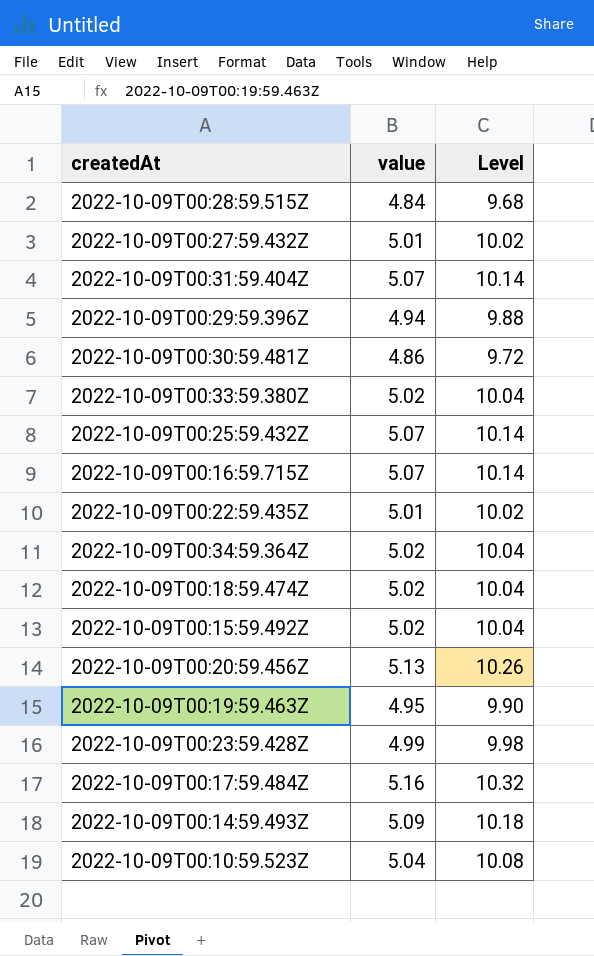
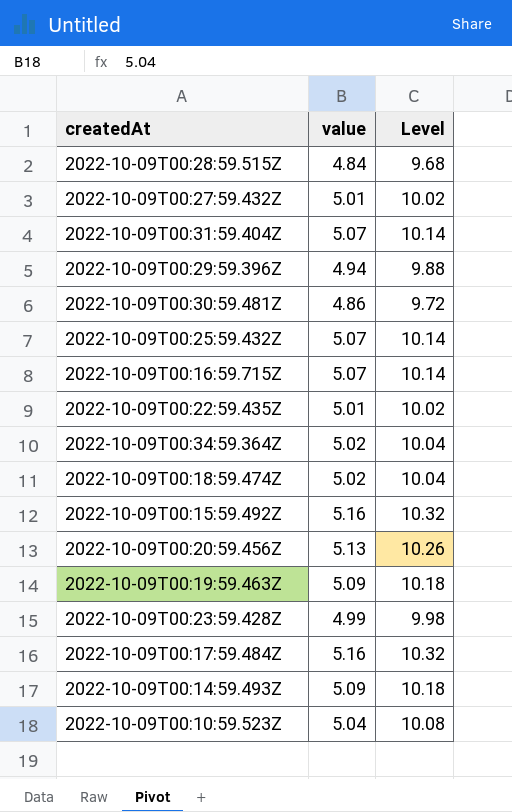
row 2022-10-09T00:33:59.380Z: 5.02 | 10.04 -> none
2022-10-09T00:15:59.492Z | value: 5.02 -> 5.16
2022-10-09T00:15:59.492Z | Level: 10.04 -> 10.32
2022-10-09T00:19:59.463Z | value: 4.95 -> 5.09
2022-10-09T00:19:59.463Z | Level: 9.90 -> 10.18

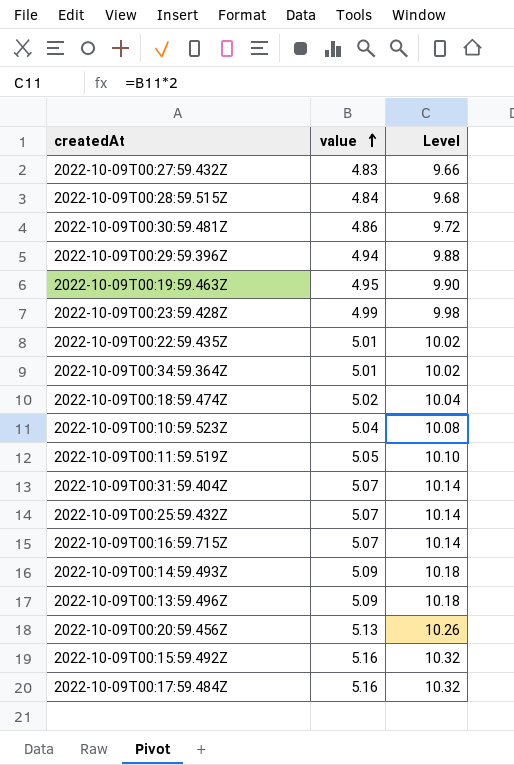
row order: none -> value ascending
2022-10-09T00:27:59.432Z | value: 5.01 -> 4.83
2022-10-09T00:27:59.432Z | Level: 10.02 -> 9.66
2022-10-09T00:19:59.463Z | value: 5.09 -> 4.95
2022-10-09T00:19:59.463Z | Level: 10.18 -> 9.90
2022-10-09T00:34:59.364Z | value: 5.02 -> 5.01
2022-10-09T00:34:59.364Z | Level: 10.04 -> 10.02
row 2022-10-09T00:11:59.519Z: none -> 5.05 | 10.10
row 2022-10-09T00:13:59.496Z: none -> 5.09 | 10.18

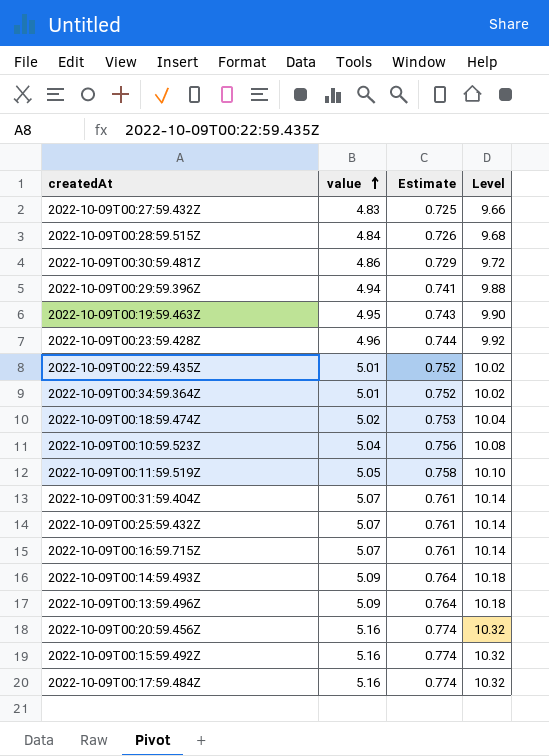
column Estimate | formula: none -> [value] * 0.15
2022-10-09T00:23:59.428Z | value: 4.99 -> 4.96
2022-10-09T00:23:59.428Z | Level: 9.98 -> 9.92
2022-10-09T00:20:59.456Z | value: 5.13 -> 5.16
2022-10-09T00:20:59.456Z | Level: 10.26 -> 10.32

